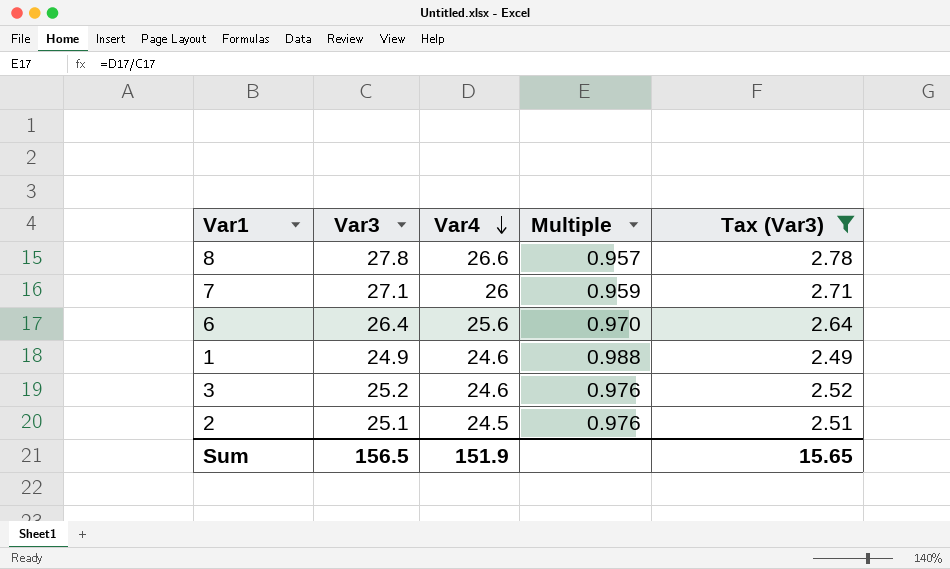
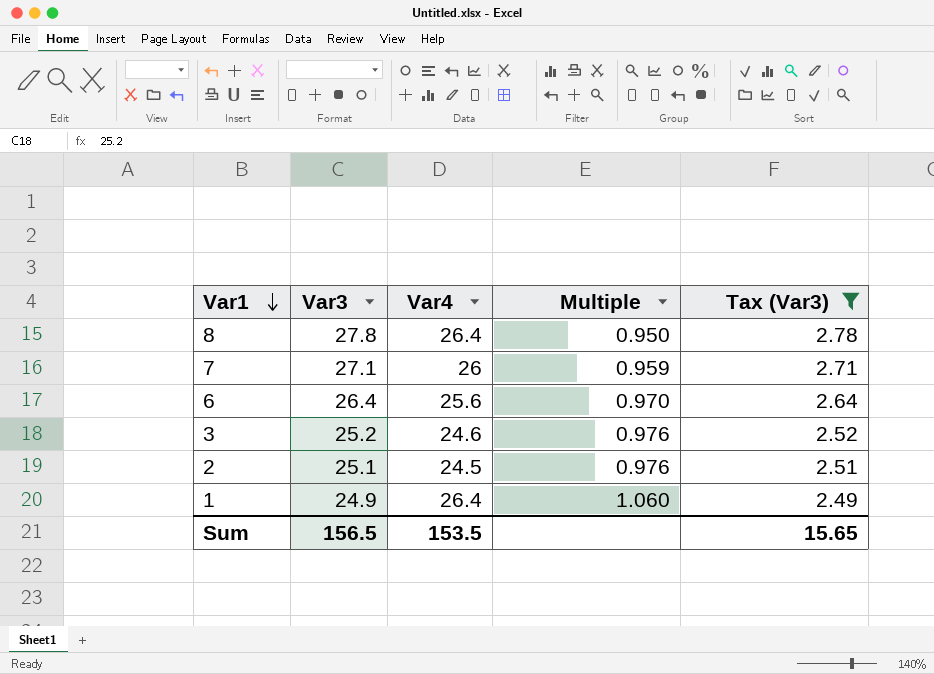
row order: Var4 descending -> Var1 descending
8 | Var4: 26.6 -> 26.4
8 | Multiple: 0.957 -> 0.950
1 | Var4: 24.6 -> 26.4
1 | Multiple: 0.988 -> 1.060
Sum | Var4: 151.9 -> 153.5

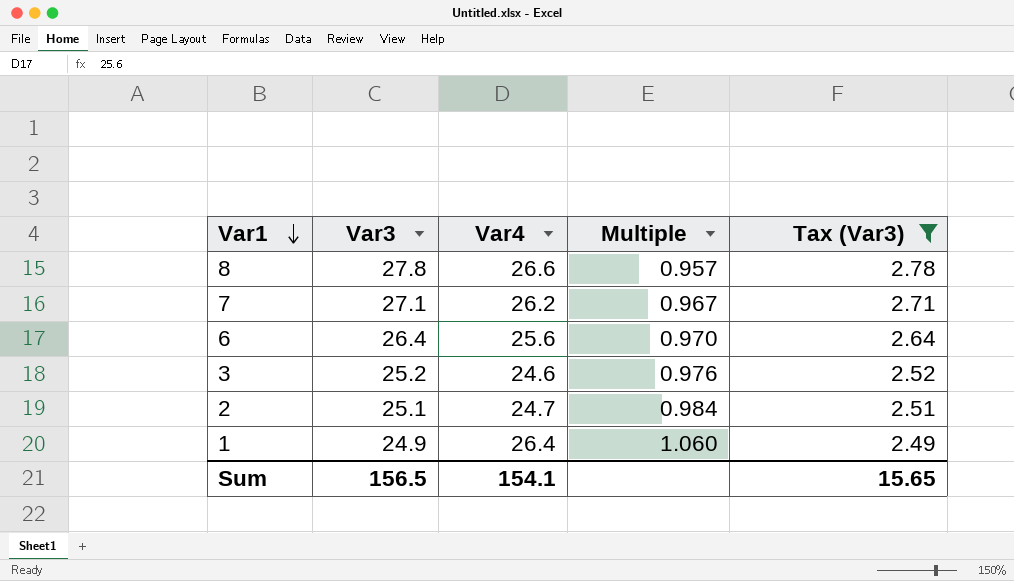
8 | Var4: 26.4 -> 26.6
8 | Multiple: 0.950 -> 0.957
7 | Var4: 26 -> 26.2
7 | Multiple: 0.959 -> 0.967
2 | Var4: 24.5 -> 24.7
2 | Multiple: 0.976 -> 0.984
Sum | Var4: 153.5 -> 154.1

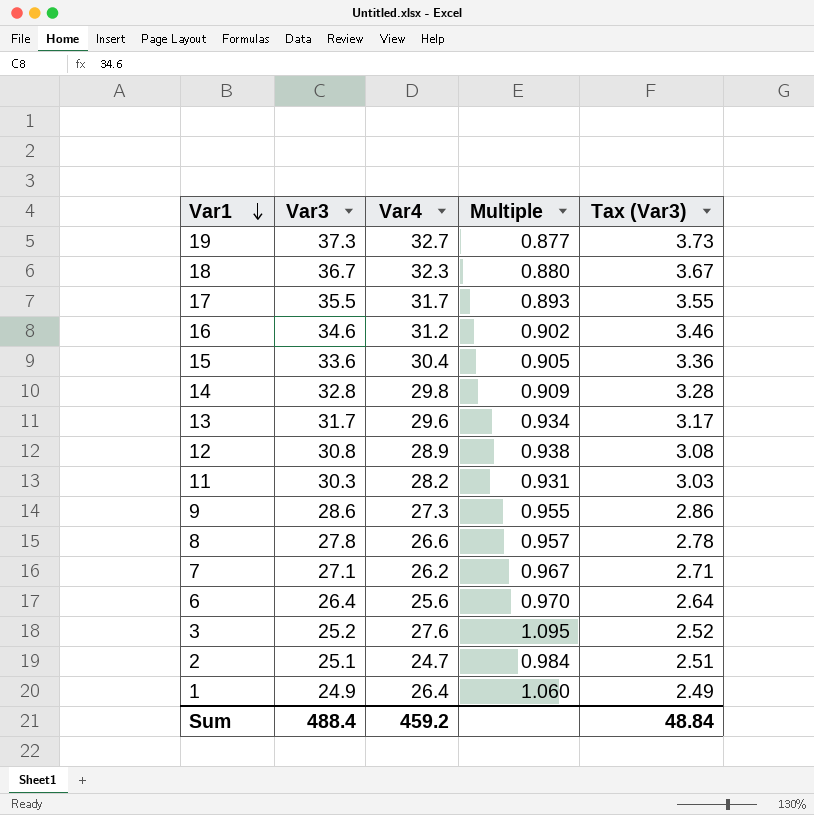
filter: Tax (Var3) <= 2.78 -> none
3 | Var4: 24.6 -> 27.6
3 | Multiple: 0.976 -> 1.095
Sum | Var3: 156.5 -> 488.4
Sum | Var4: 154.1 -> 459.2
Sum | Tax (Var3): 15.65 -> 48.84

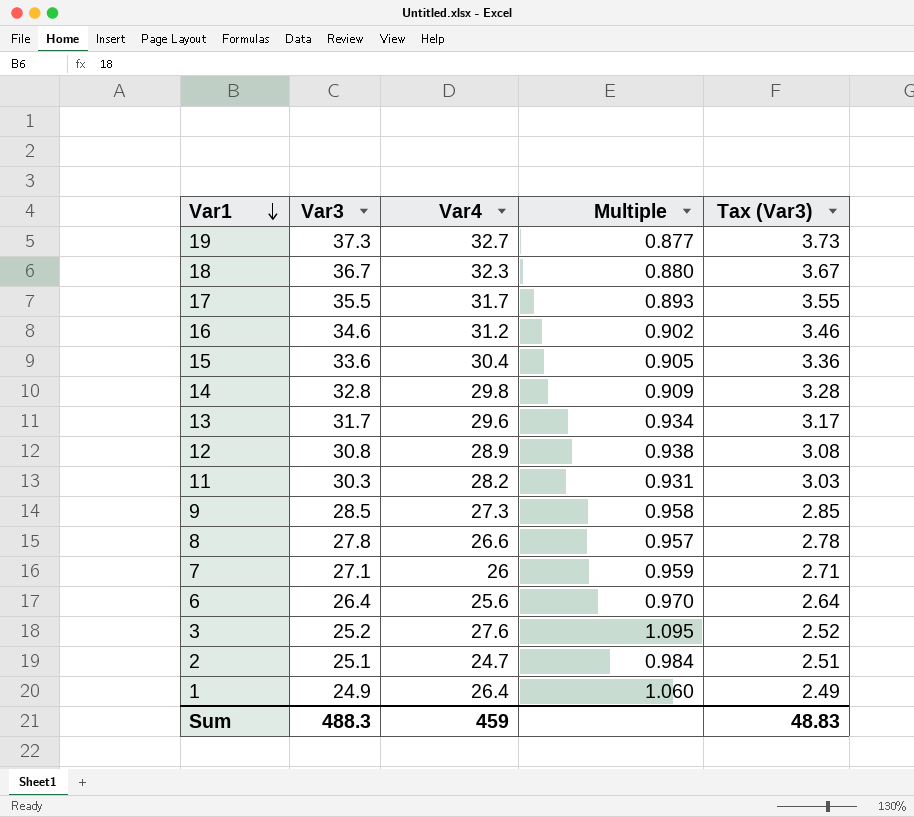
9 | Var3: 28.6 -> 28.5
9 | Multiple: 0.955 -> 0.958
9 | Tax (Var3): 2.86 -> 2.85
7 | Var4: 26.2 -> 26
7 | Multiple: 0.967 -> 0.959
Sum | Var3: 488.4 -> 488.3
Sum | Var4: 459.2 -> 459
Sum | Tax (Var3): 48.84 -> 48.83

